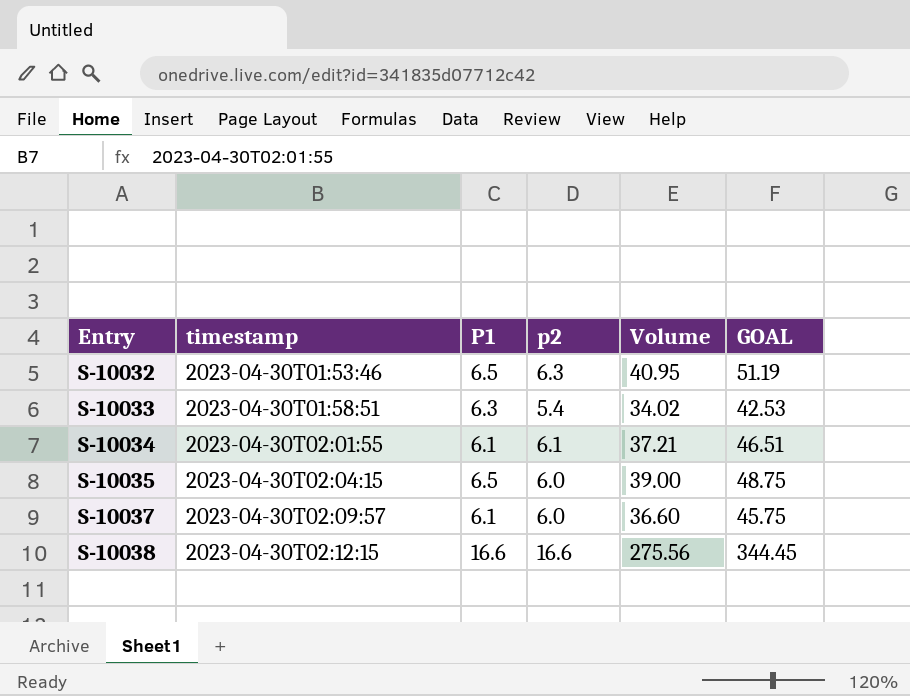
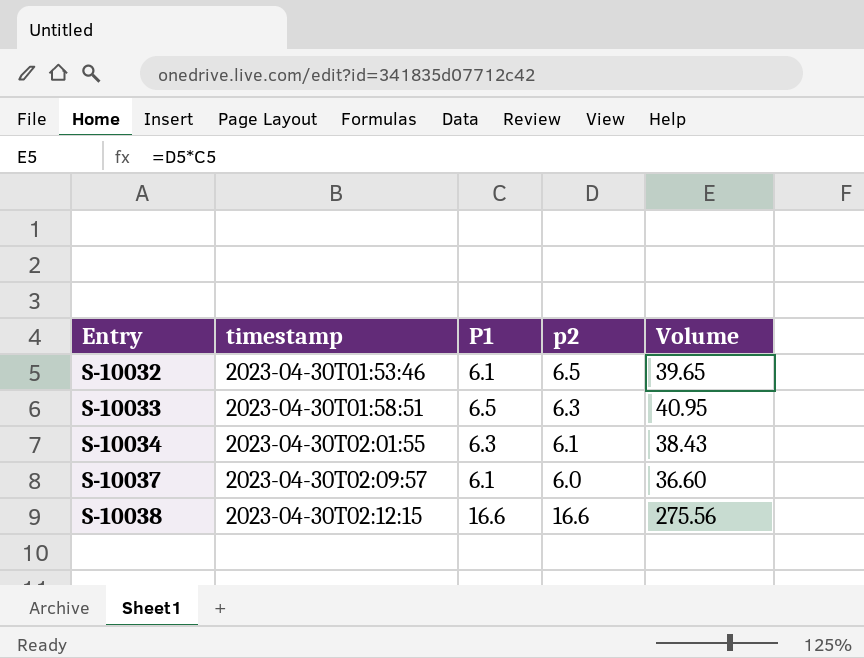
column GOAL | formula: [Volume] * 1.25 -> none
row S-10035: 2023-04-30T02:04:15 | 6.5 | 6.0 | 39.00 | 48.75 -> none
S-10032 | P1: 6.5 -> 6.1
S-10032 | p2: 6.3 -> 6.5
S-10032 | Volume: 40.95 -> 39.65
S-10033 | P1: 6.3 -> 6.5
S-10033 | p2: 5.4 -> 6.3
S-10033 | Volume: 34.02 -> 40.95
S-10034 | P1: 6.1 -> 6.3
S-10034 | Volume: 37.21 -> 38.43

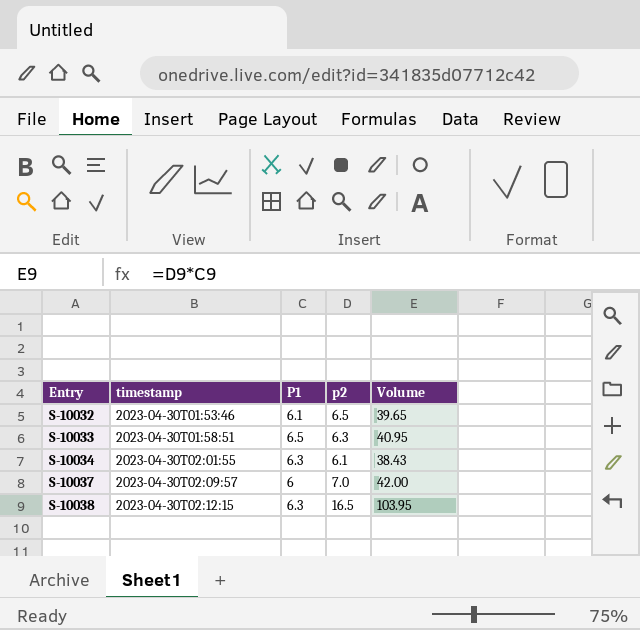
S-10037 | P1: 6.1 -> 6
S-10037 | p2: 6.0 -> 7.0
S-10037 | Volume: 36.60 -> 42.00
S-10038 | P1: 16.6 -> 6.3
S-10038 | p2: 16.6 -> 16.5
S-10038 | Volume: 275.56 -> 103.95

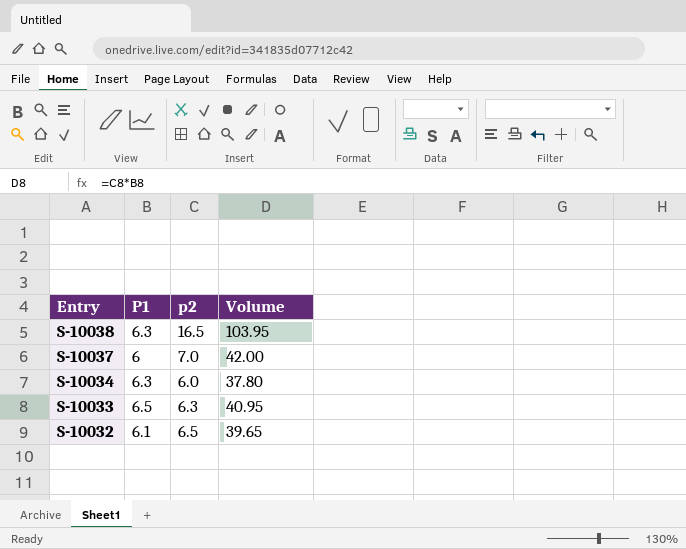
row order: Entry ascending -> Entry descending
column timestamp | position: 2 -> none
S-10034 | p2: 6.1 -> 6.0
S-10034 | Volume: 38.43 -> 37.80

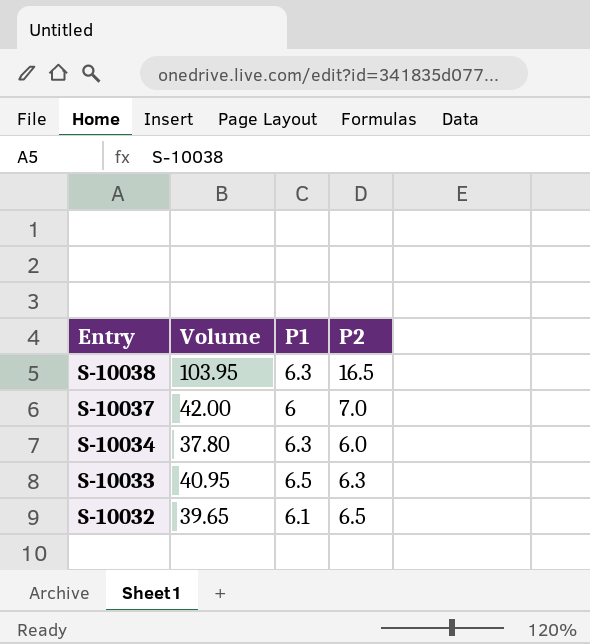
column Volume | position: 4 -> 2
column name: p2 -> P2

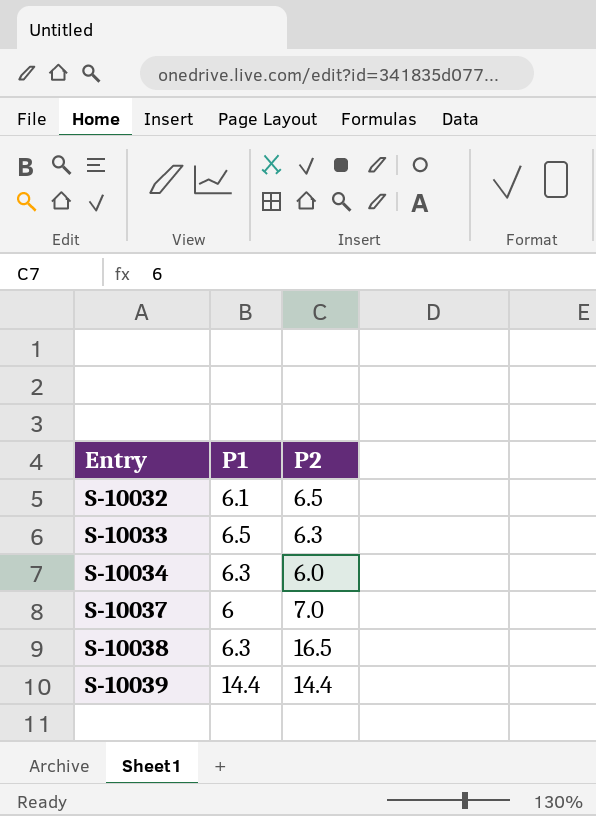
row order: Entry descending -> Entry ascending
column Volume | formula: [P1] * [P2] -> none
row S-10039: none -> 14.4 | 14.4

